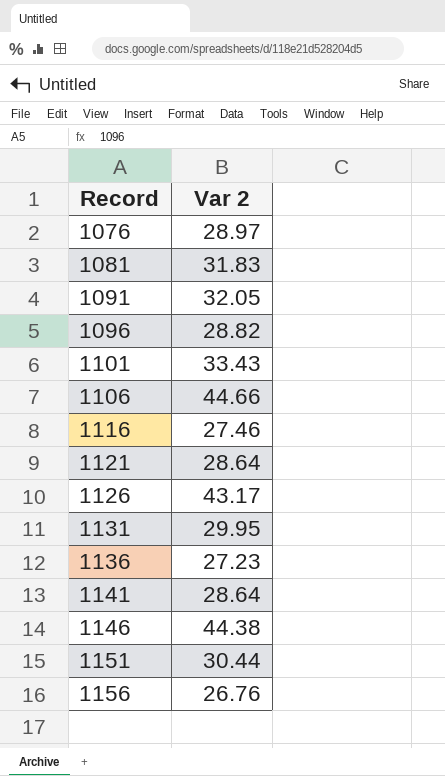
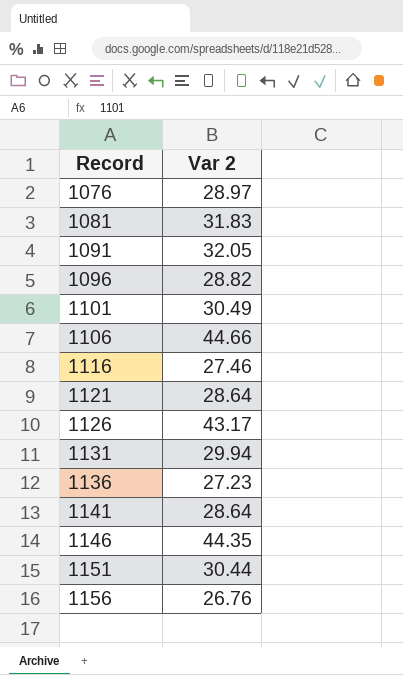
1101 | Var 2: 33.43 -> 30.49
1131 | Var 2: 29.95 -> 29.94
1146 | Var 2: 44.38 -> 44.35

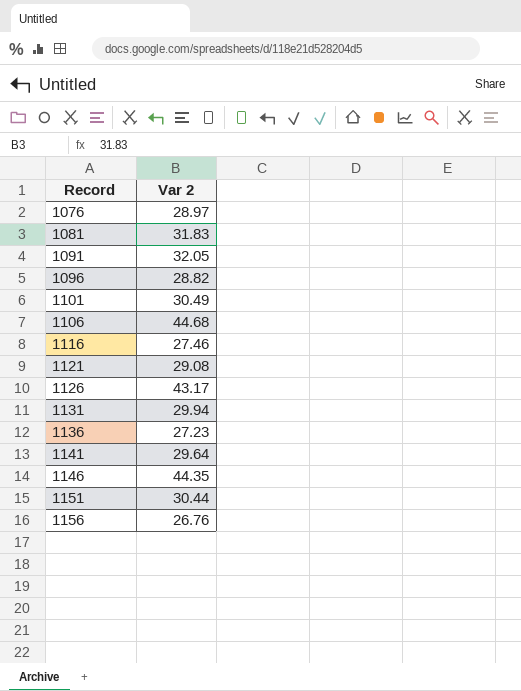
1106 | Var 2: 44.66 -> 44.68
1121 | Var 2: 28.64 -> 29.08
1141 | Var 2: 28.64 -> 29.64

